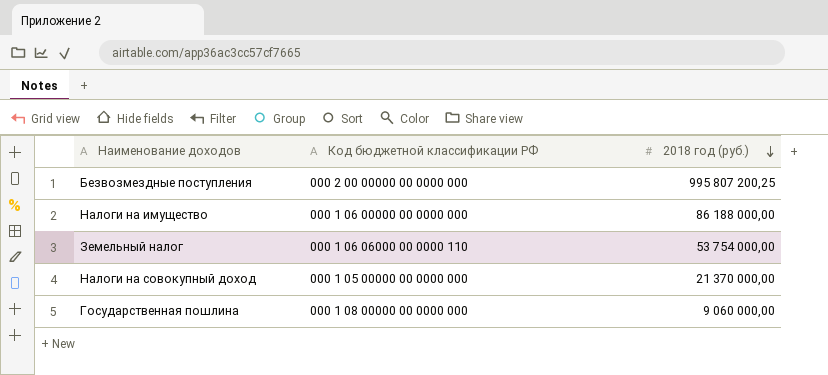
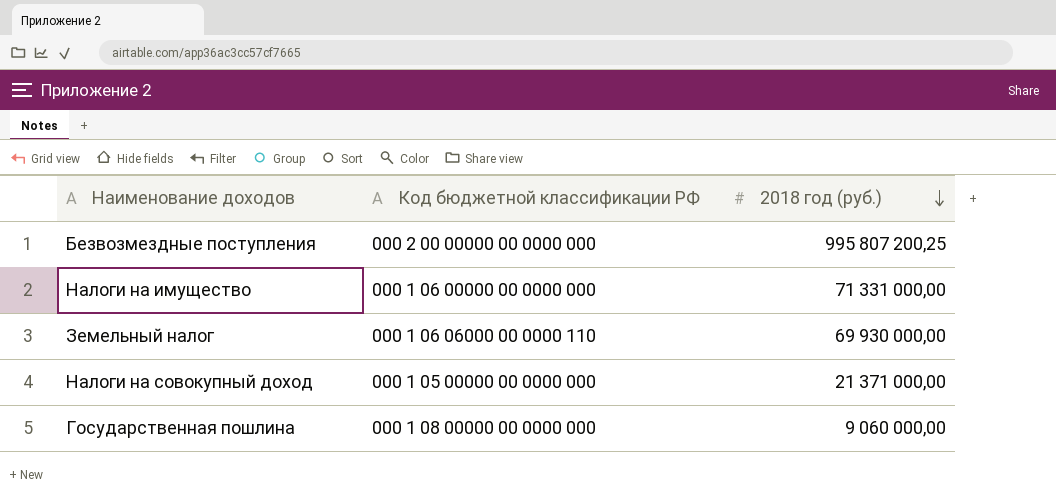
Налоги на имущество | 2018 год (руб.): 86 188 000,00 -> 71 331 000,00
Земельный налог | 2018 год (руб.): 53 754 000,00 -> 69 930 000,00
Налоги на совокупный доход | 2018 год (руб.): 21 370 000,00 -> 21 371 000,00

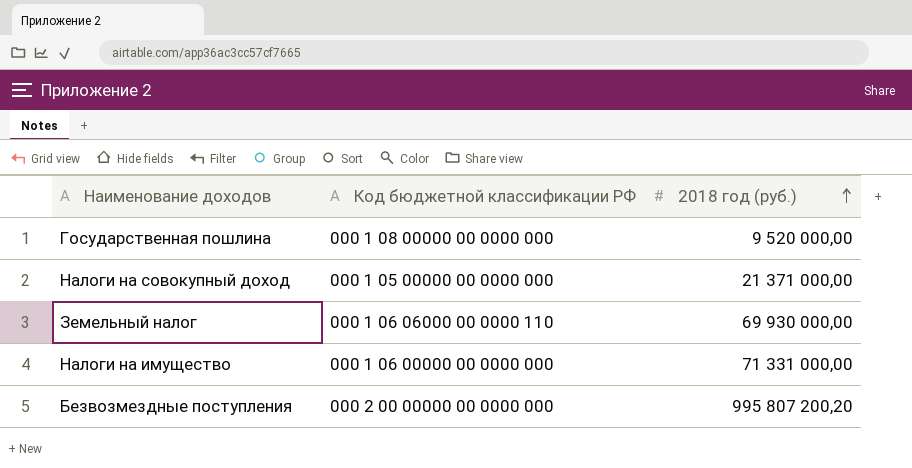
row order: 2018 год (руб.) descending -> 2018 год (руб.) ascending
Государственная пошлина | 2018 год (руб.): 9 060 000,00 -> 9 520 000,00
Безвозмездные поступления | 2018 год (руб.): 995 807 200,25 -> 995 807 200,20

